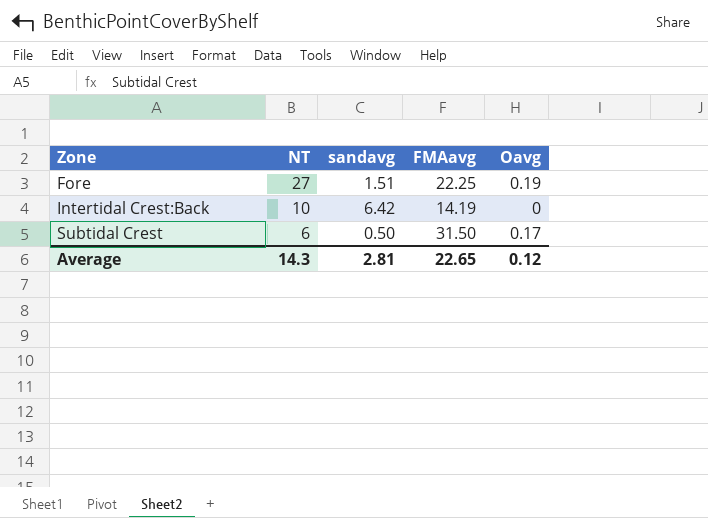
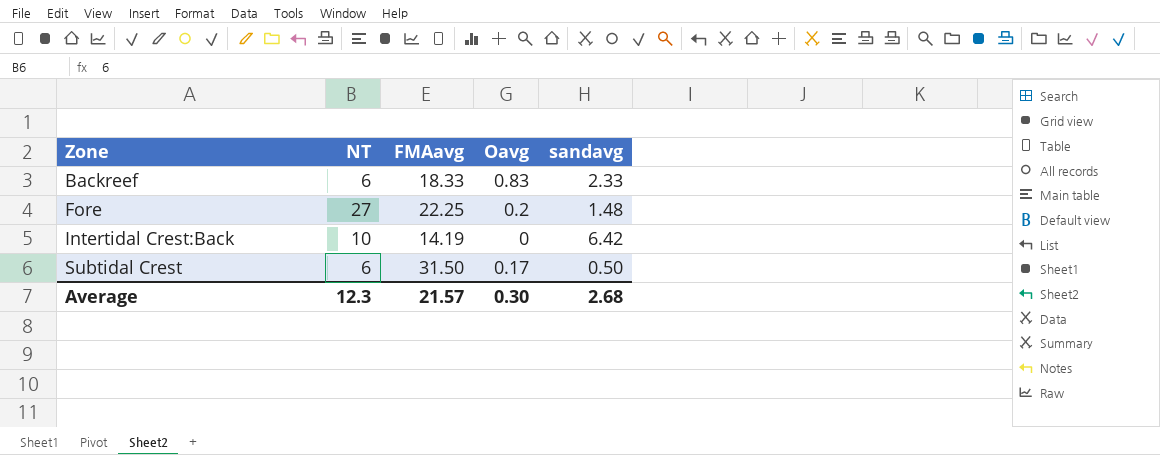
column sandavg | position: 3 -> 5
row Backreef: none -> 6 | 18.33 | 0.83 | 2.33
Fore | Oavg: 0.19 -> 0.2
Fore | sandavg: 1.51 -> 1.48
Average | NT: 14.3 -> 12.3
Average | FMAavg: 22.65 -> 21.57
Average | Oavg: 0.12 -> 0.30
Average | sandavg: 2.81 -> 2.68

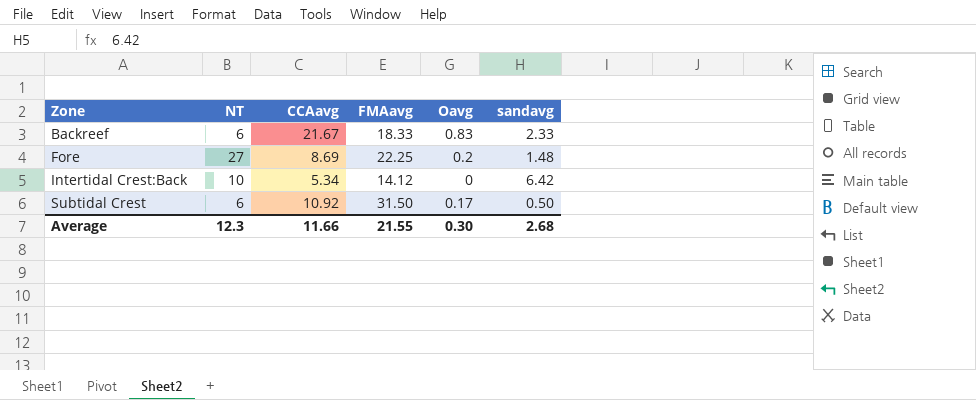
column CCAavg | position: none -> 3
Intertidal Crest:Back | FMAavg: 14.19 -> 14.12
Average | FMAavg: 21.57 -> 21.55

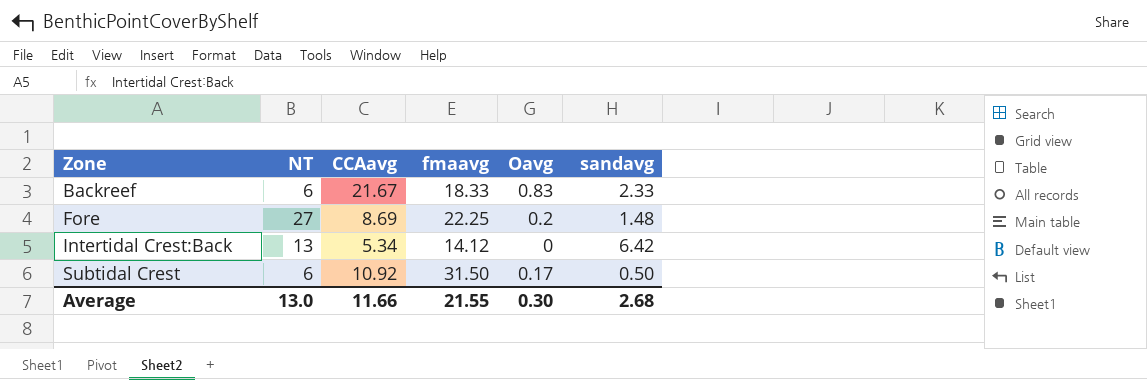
column name: FMAavg -> fmaavg
Intertidal Crest:Back | NT: 10 -> 13
Average | NT: 12.3 -> 13.0

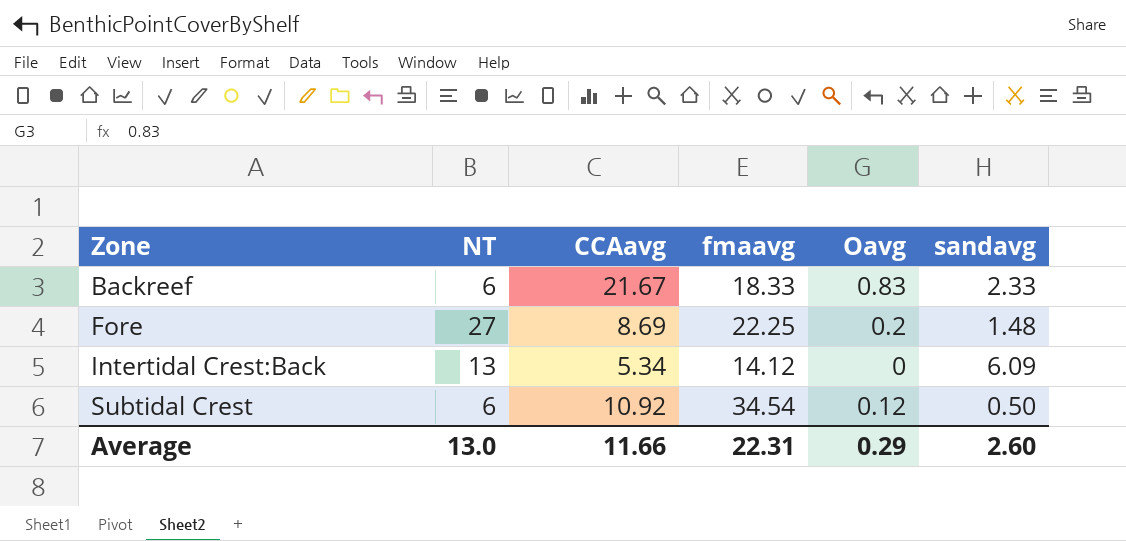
Intertidal Crest:Back | sandavg: 6.42 -> 6.09
Subtidal Crest | fmaavg: 31.50 -> 34.54
Subtidal Crest | Oavg: 0.17 -> 0.12
Average | fmaavg: 21.55 -> 22.31
Average | Oavg: 0.30 -> 0.29
Average | sandavg: 2.68 -> 2.60

